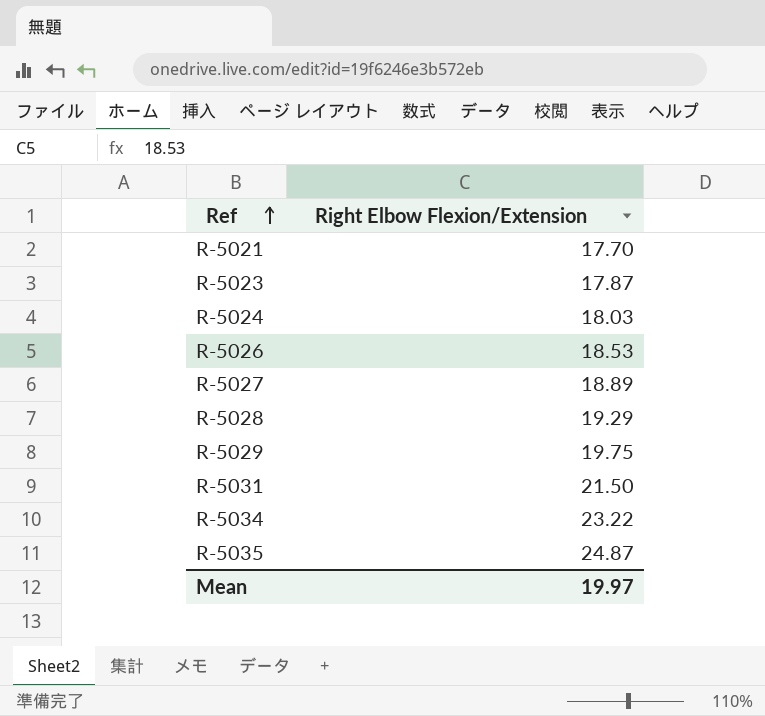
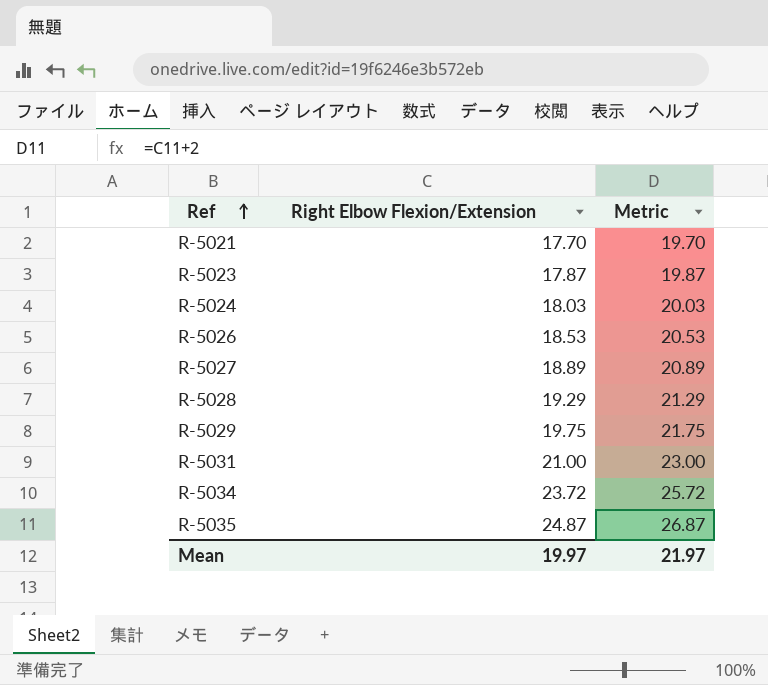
column Metric | formula: none -> [Right Elbow Flexion/Extension] + 2
R-5031 | Right Elbow Flexion/Extension: 21.50 -> 21.00
R-5034 | Right Elbow Flexion/Extension: 23.22 -> 23.72

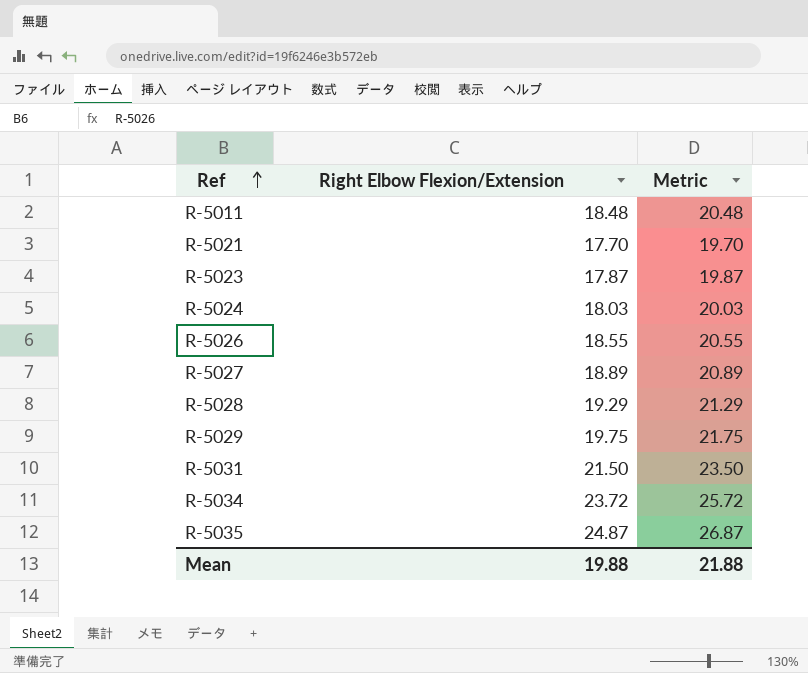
row R-5011: none -> 18.48 | 20.48
R-5026 | Right Elbow Flexion/Extension: 18.53 -> 18.55
R-5026 | Metric: 20.53 -> 20.55
R-5031 | Right Elbow Flexion/Extension: 21.00 -> 21.50
R-5031 | Metric: 23.00 -> 23.50
Mean | Right Elbow Flexion/Extension: 19.97 -> 19.88
Mean | Metric: 21.97 -> 21.88

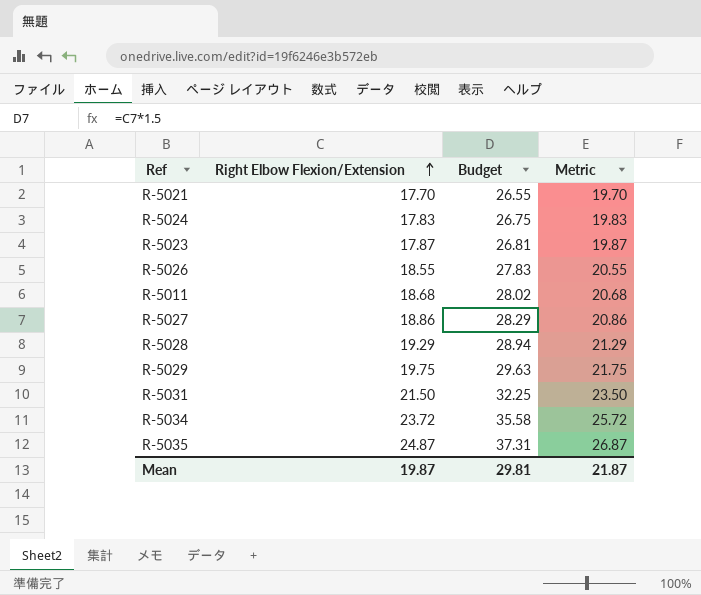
row order: Ref ascending -> Right Elbow Flexion/Extension ascending
column Budget | formula: none -> [Right Elbow Flexion/Extension] * 1.5
R-5024 | Right Elbow Flexion/Extension: 18.03 -> 17.83
R-5024 | Metric: 20.03 -> 19.83
R-5011 | Right Elbow Flexion/Extension: 18.48 -> 18.68
R-5011 | Metric: 20.48 -> 20.68
R-5027 | Right Elbow Flexion/Extension: 18.89 -> 18.86
R-5027 | Metric: 20.89 -> 20.86
Mean | Right Elbow Flexion/Extension: 19.88 -> 19.87
Mean | Metric: 21.88 -> 21.87

